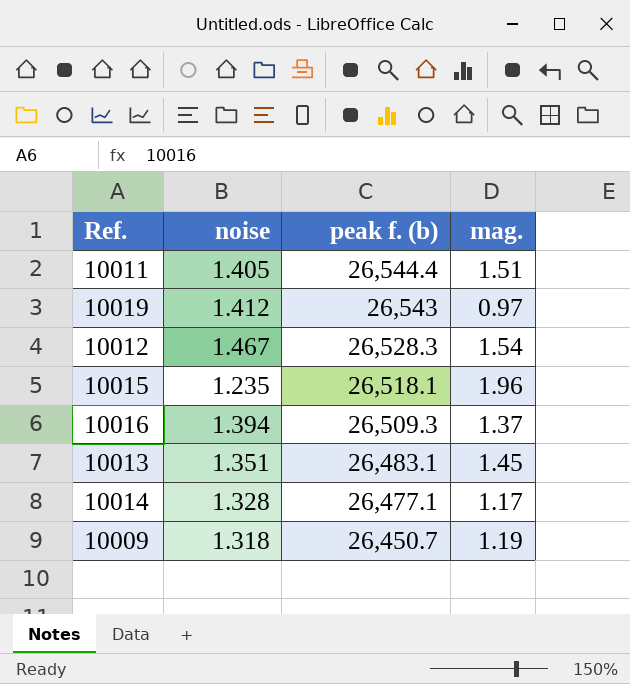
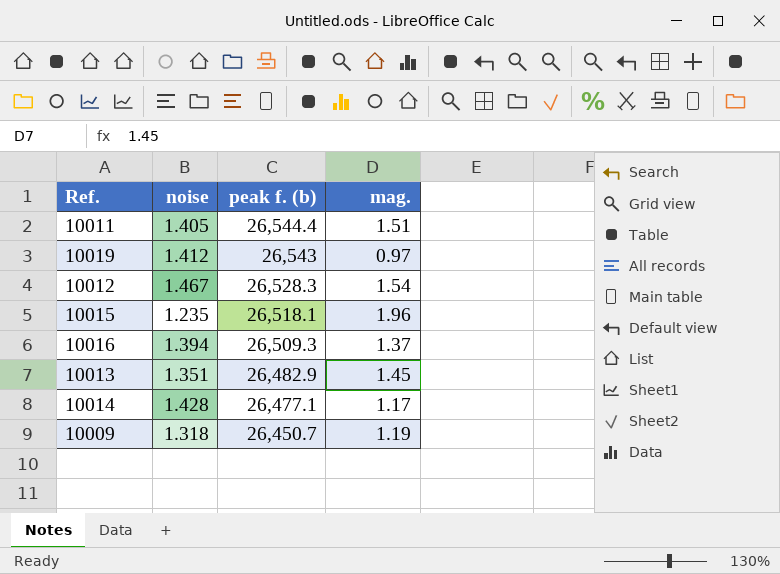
10013 | peak f. (b): 26,483.1 -> 26,482.9
10014 | noise: 1.328 -> 1.428

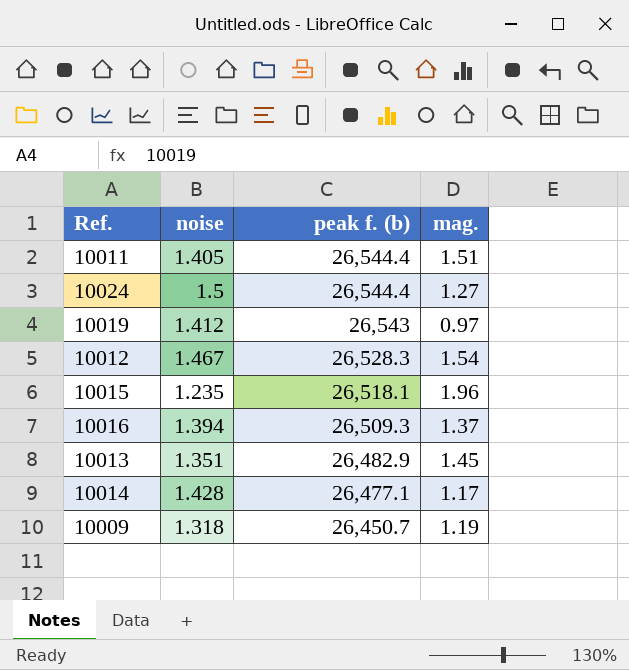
row 10024: none -> 1.5 | 26,544.4 | 1.27

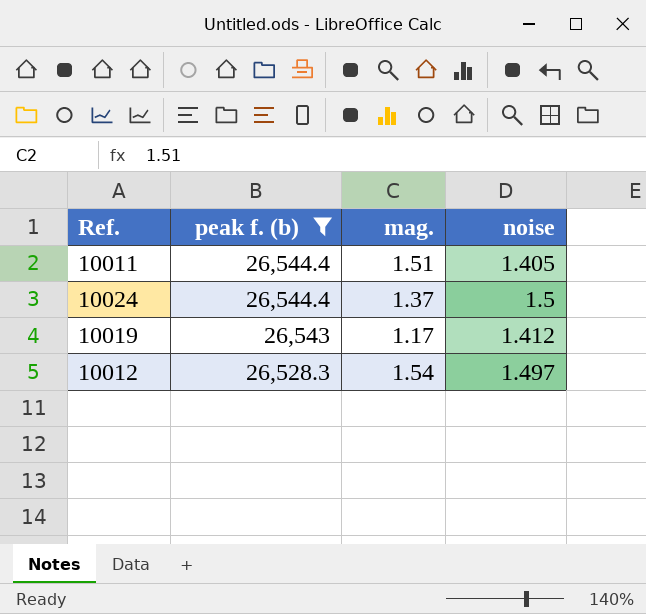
filter: none -> peak f. (b) >= 26,528.3
column noise | position: 2 -> 4
10024 | mag.: 1.27 -> 1.37
10019 | mag.: 0.97 -> 1.17
10012 | noise: 1.467 -> 1.497

